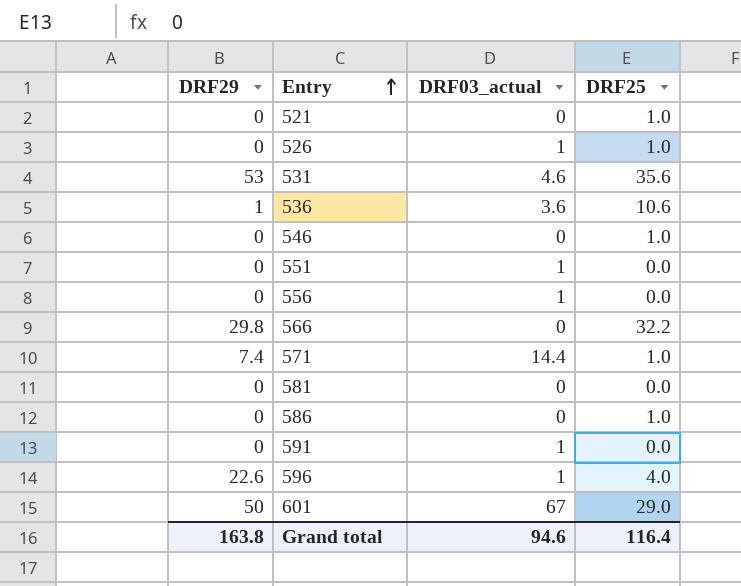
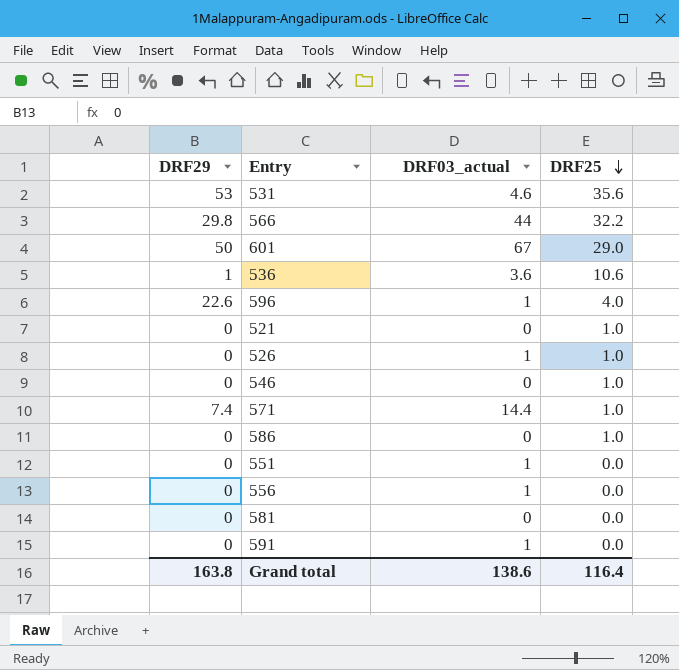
row order: Entry ascending -> DRF25 descending
566 | DRF03_actual: 0 -> 44
Grand total | DRF03_actual: 94.6 -> 138.6

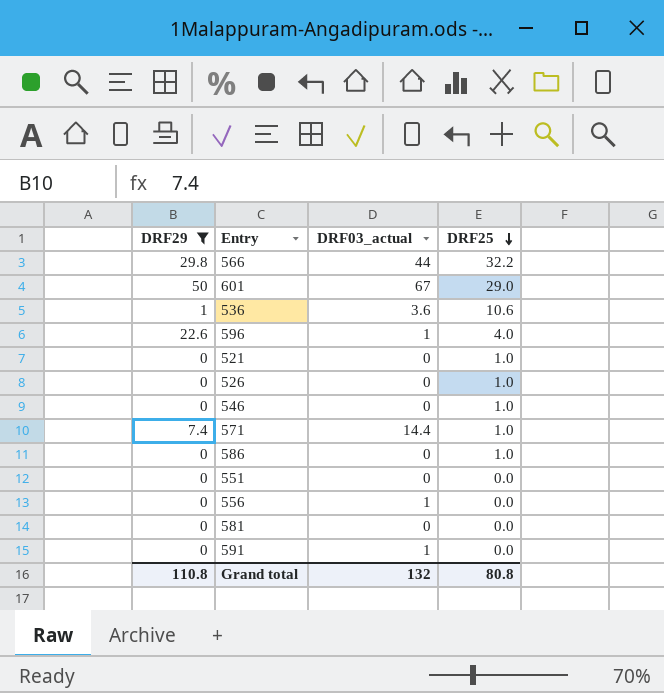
filter: none -> DRF29 != 53
526 | DRF03_actual: 1 -> 0
551 | DRF03_actual: 1 -> 0
Grand total | DRF29: 163.8 -> 110.8
Grand total | DRF03_actual: 138.6 -> 132
Grand total | DRF25: 116.4 -> 80.8

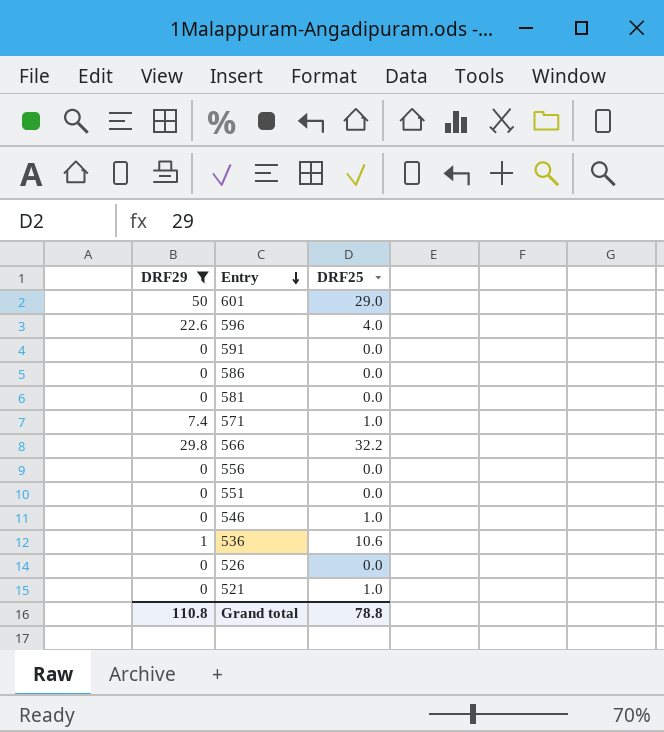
row order: DRF25 descending -> Entry descending
column DRF03_actual | position: 3 -> none
586 | DRF25: 1.0 -> 0.0
526 | DRF25: 1.0 -> 0.0
Grand total | DRF25: 80.8 -> 78.8

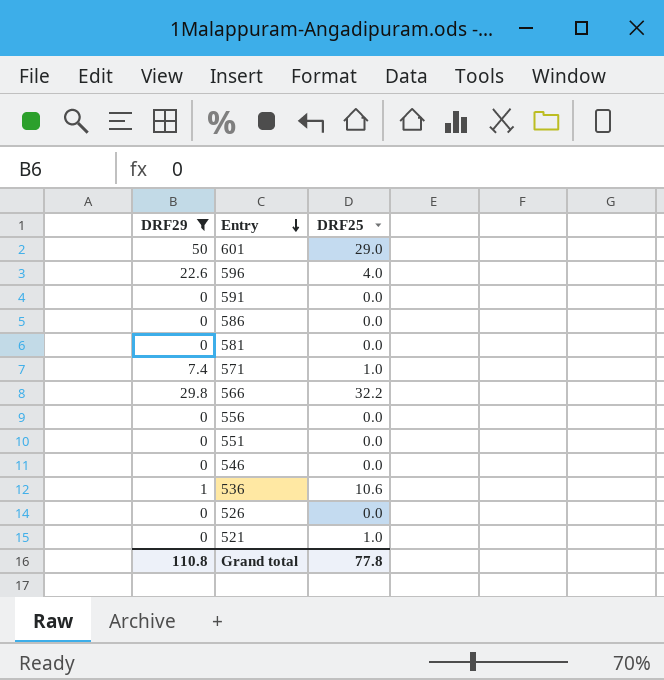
546 | DRF25: 1.0 -> 0.0
Grand total | DRF25: 78.8 -> 77.8

